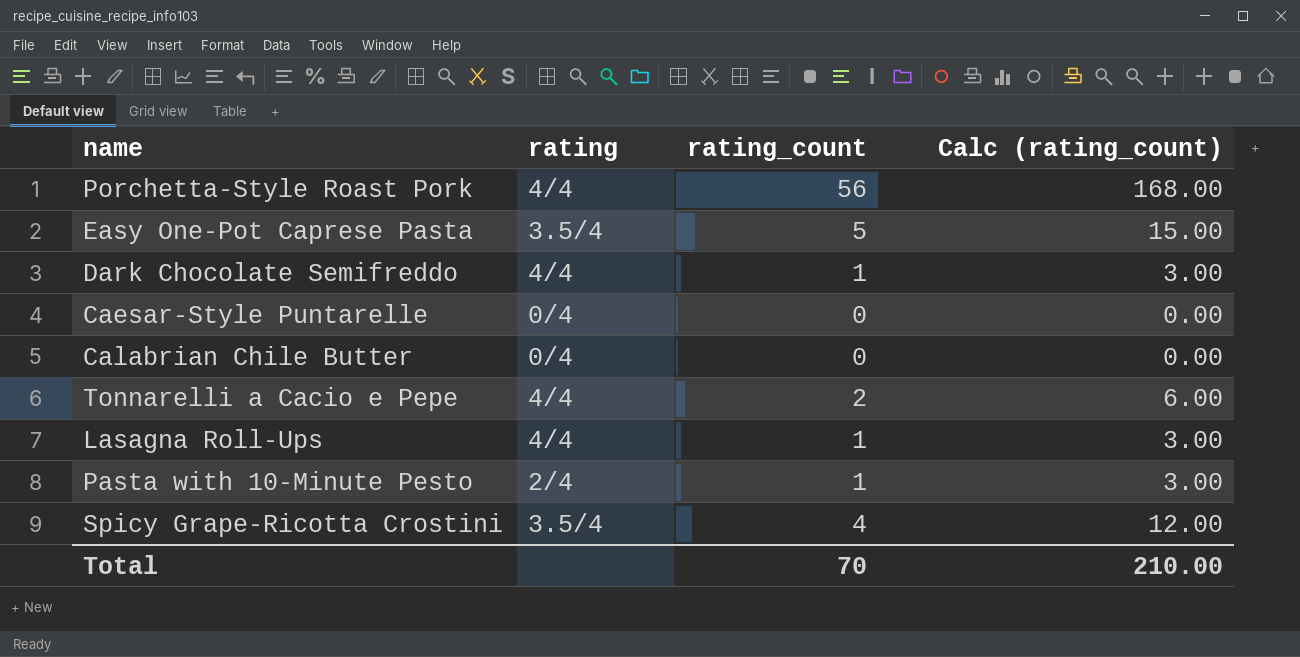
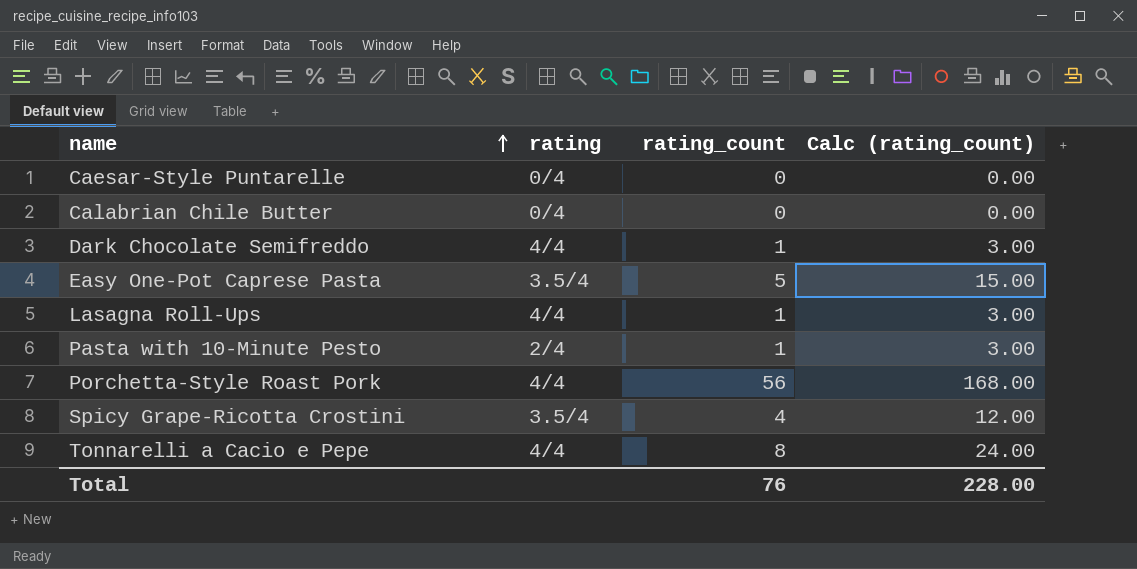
row order: none -> name ascending
Tonnarelli a Cacio e Pepe | rating_count: 2 -> 8
Tonnarelli a Cacio e Pepe | Calc (rating_count): 6.00 -> 24.00
Total | rating_count: 70 -> 76
Total | Calc (rating_count): 210.00 -> 228.00

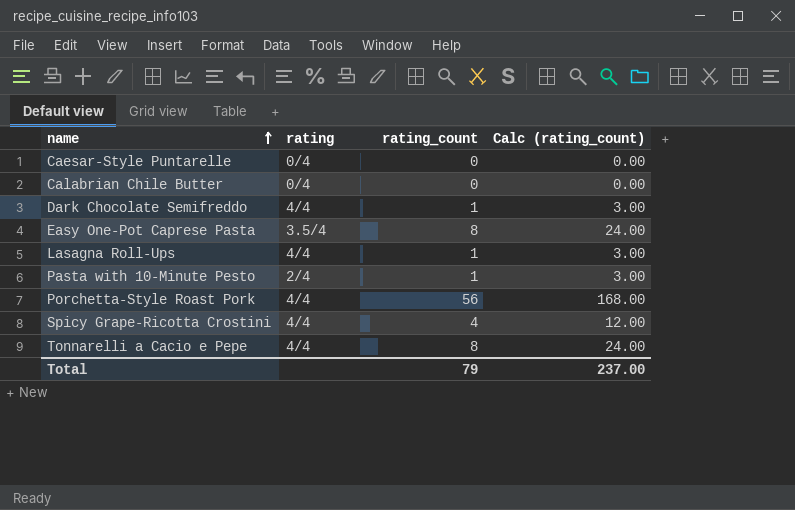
Easy One-Pot Caprese Pasta | rating_count: 5 -> 8
Easy One-Pot Caprese Pasta | Calc (rating_count): 15.00 -> 24.00
Spicy Grape-Ricotta Crostini | rating: 3.5/4 -> 4/4
Total | rating_count: 76 -> 79
Total | Calc (rating_count): 228.00 -> 237.00

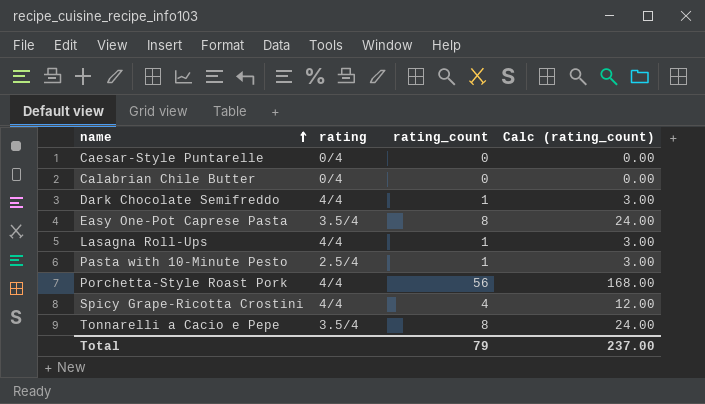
Pasta with 10-Minute Pesto | rating: 2/4 -> 2.5/4
Tonnarelli a Cacio e Pepe | rating: 4/4 -> 3.5/4

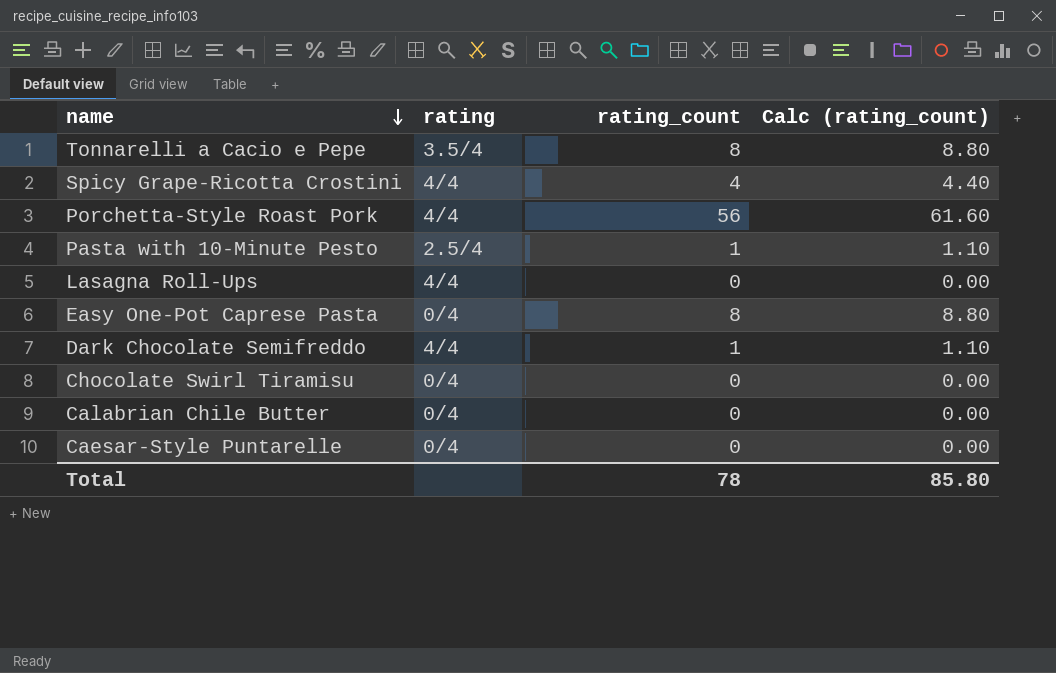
row order: name ascending -> name descending
column Calc (rating_count) | formula: [rating_count] * 3 -> [rating_count] * 1.1
Lasagna Roll-Ups | rating_count: 1 -> 0
Easy One-Pot Caprese Pasta | rating: 3.5/4 -> 0/4
row Chocolate Swirl Tiramisu: none -> 0/4 | 0 | 0.00
Total | rating_count: 79 -> 78
Total | Calc (rating_count): 237.00 -> 85.80

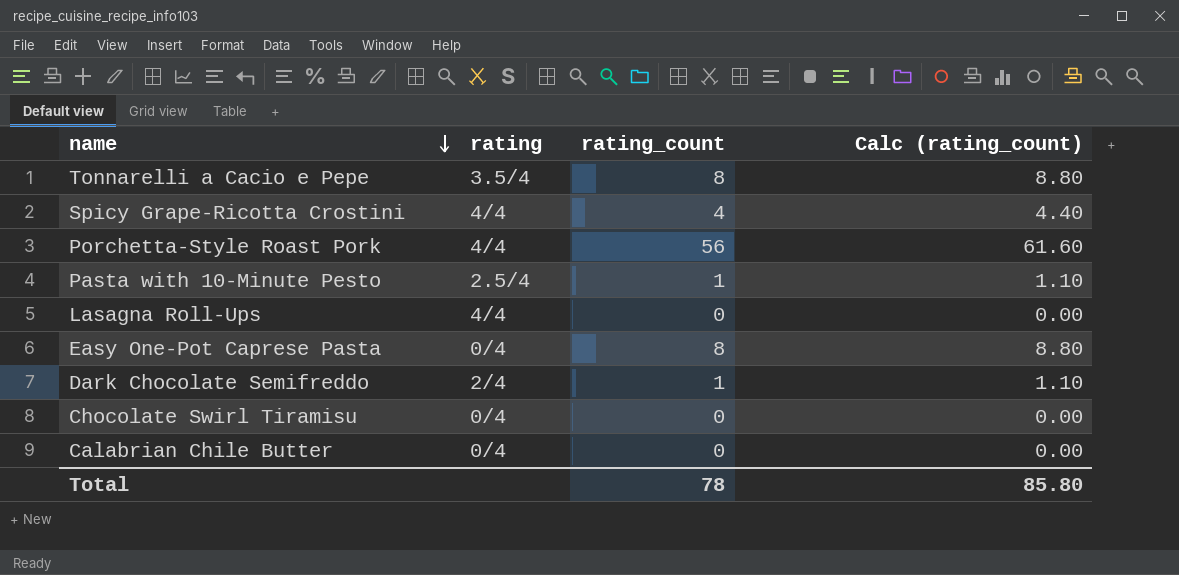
row Caesar-Style Puntarelle: 0/4 | 0 | 0.00 -> none
Dark Chocolate Semifreddo | rating: 4/4 -> 2/4

